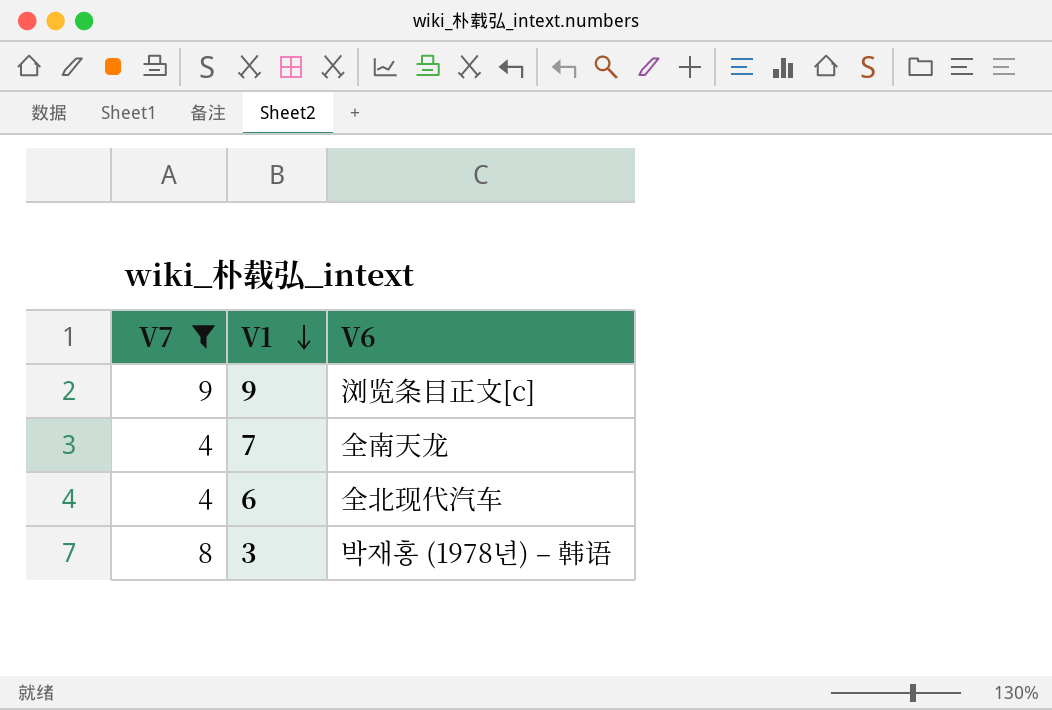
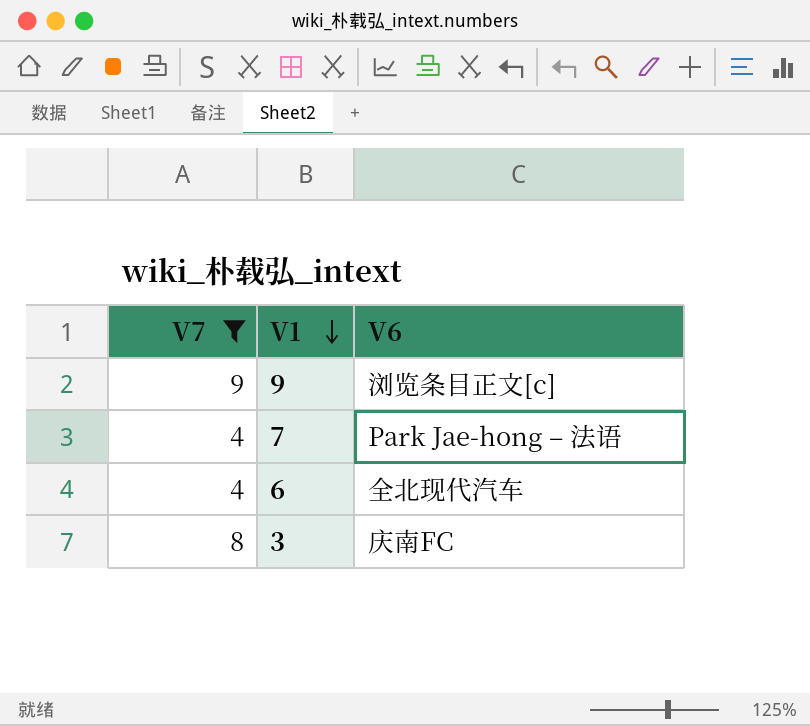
7 | V6: 全南天龙 -> Park Jae-hong – 法语
3 | V6: 박재홍 (1978년) – 韩语 -> 庆南FC

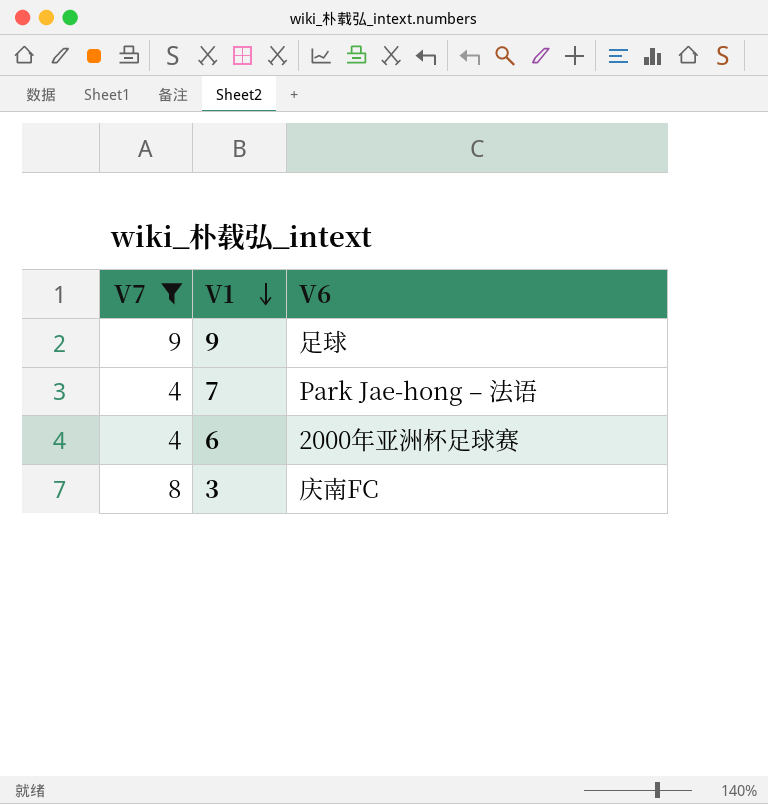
9 | V6: 浏览条目正文[c] -> 足球
6 | V6: 全北现代汽车 -> 2000年亚洲杯足球赛

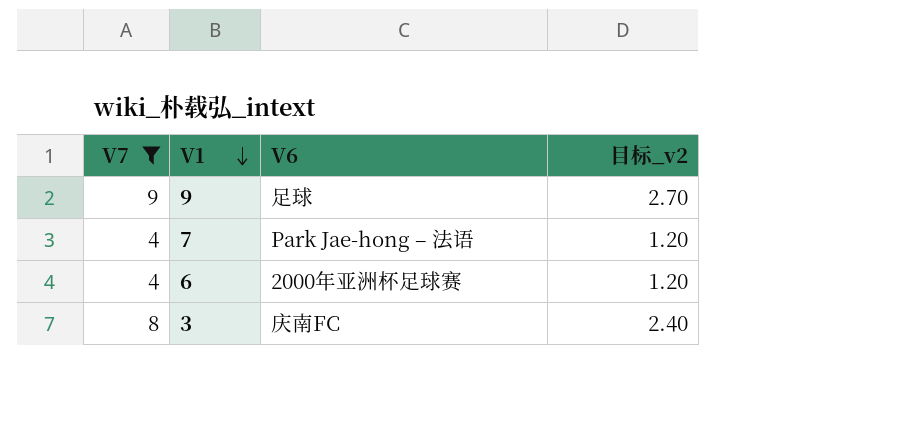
column 目标_v2 | formula: none -> [V7] * 0.3

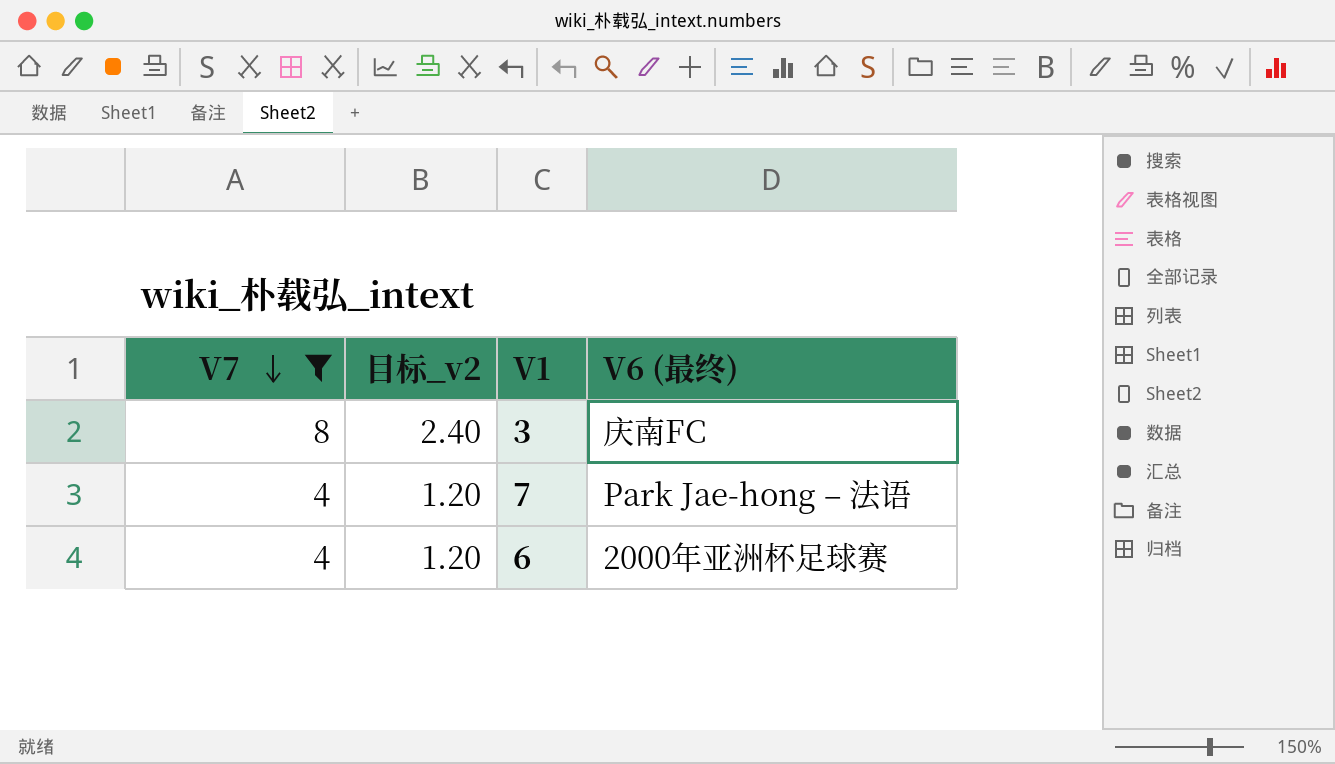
row order: V1 descending -> V7 descending
column 目标_v2 | position: 4 -> 2
column name: V6 -> V6 (最终)
row 9: 9 | 足球 | 2.70 -> none

